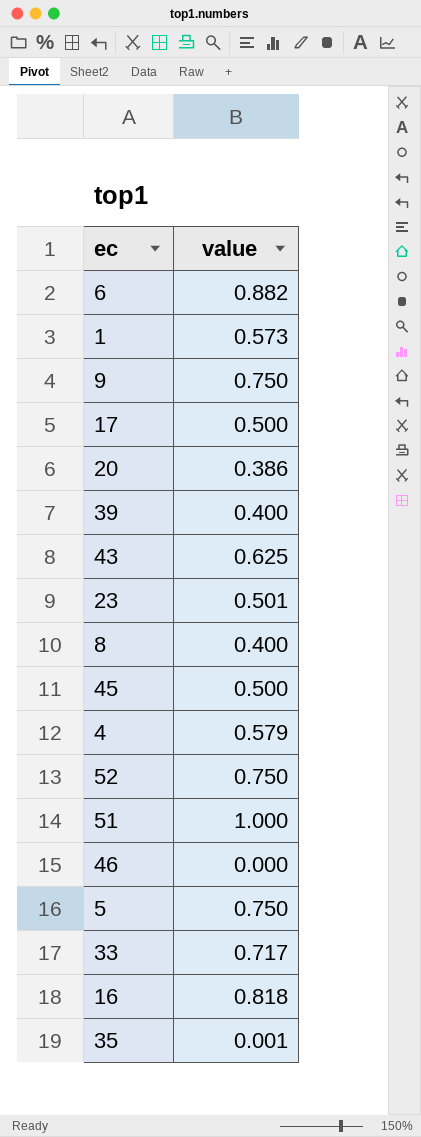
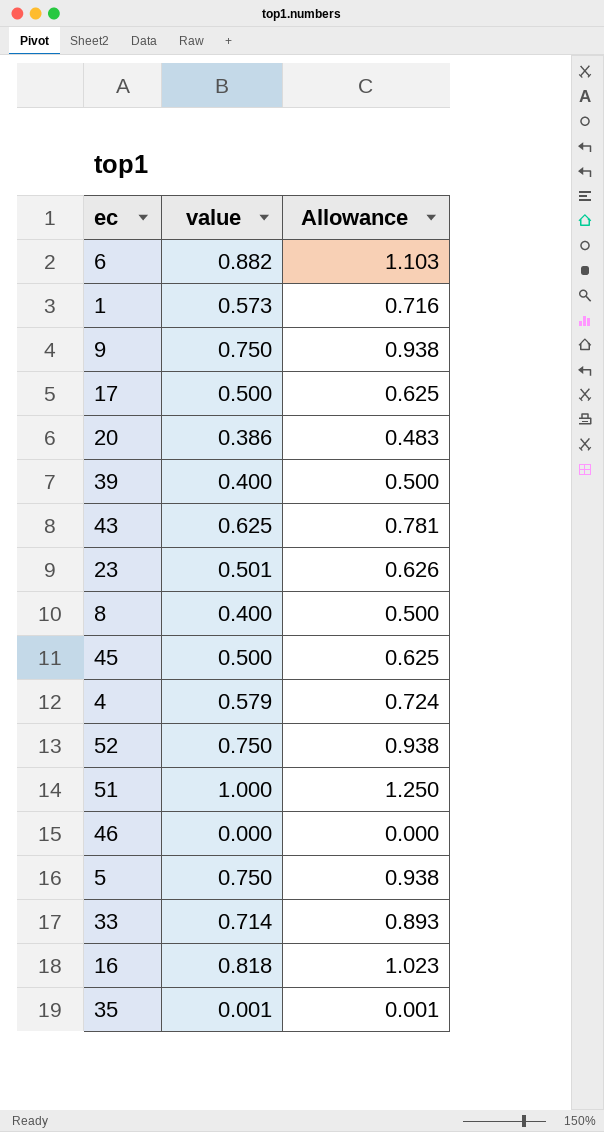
column Allowance | formula: none -> [value] * 1.25
33 | value: 0.717 -> 0.714

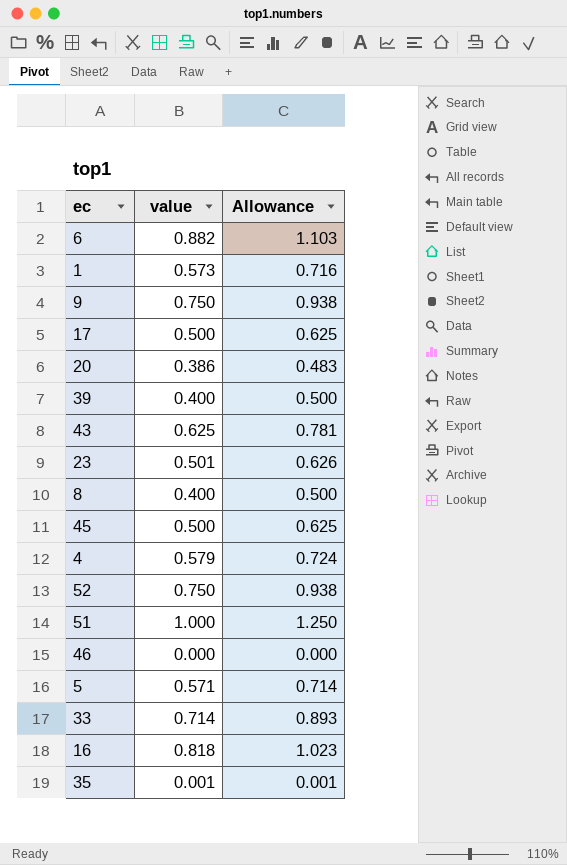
5 | value: 0.750 -> 0.571
5 | Allowance: 0.938 -> 0.714

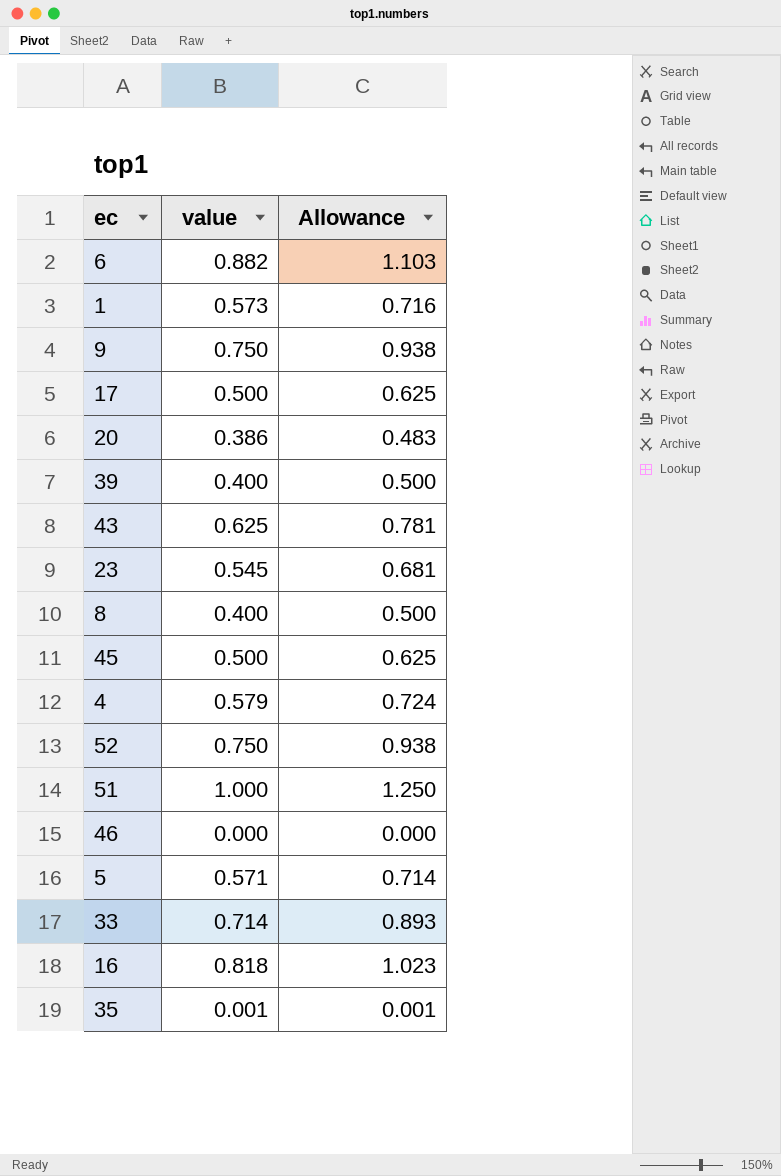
23 | value: 0.501 -> 0.545
23 | Allowance: 0.626 -> 0.681

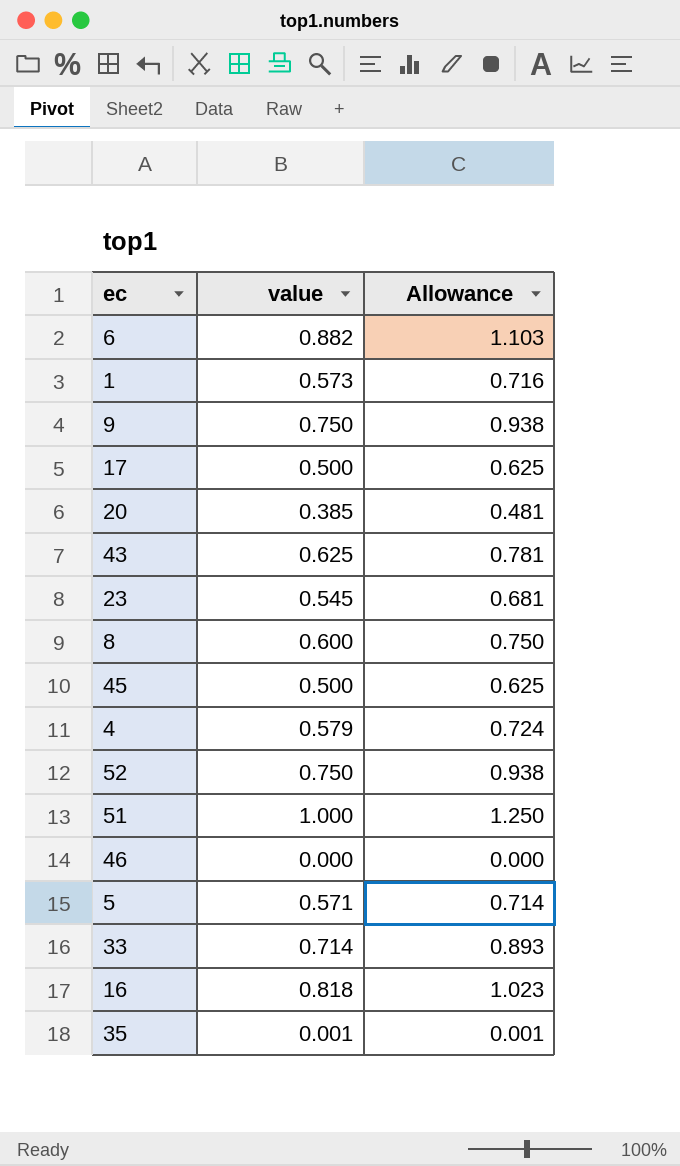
row 39: 0.400 | 0.500 -> none
20 | value: 0.386 -> 0.385
20 | Allowance: 0.483 -> 0.481
8 | value: 0.400 -> 0.600
8 | Allowance: 0.500 -> 0.750

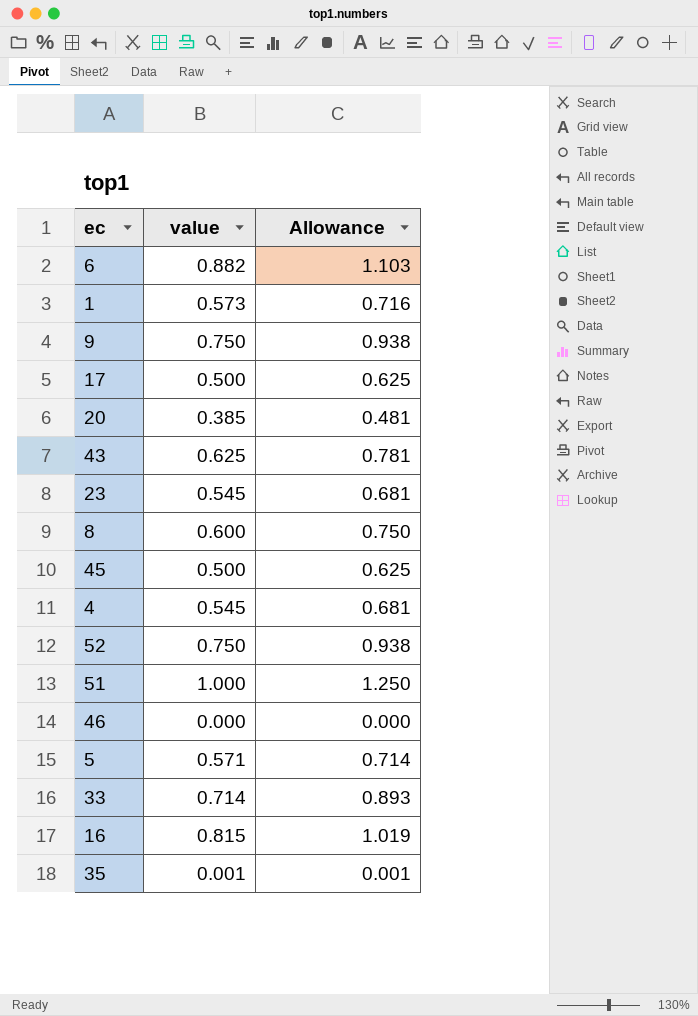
4 | value: 0.579 -> 0.545
4 | Allowance: 0.724 -> 0.681
16 | value: 0.818 -> 0.815
16 | Allowance: 1.023 -> 1.019

